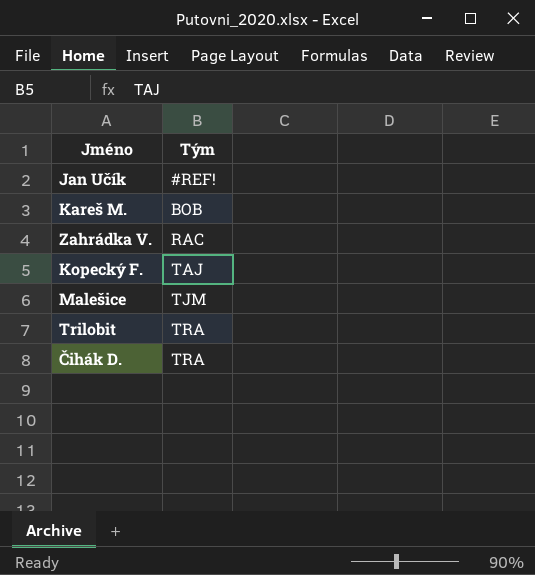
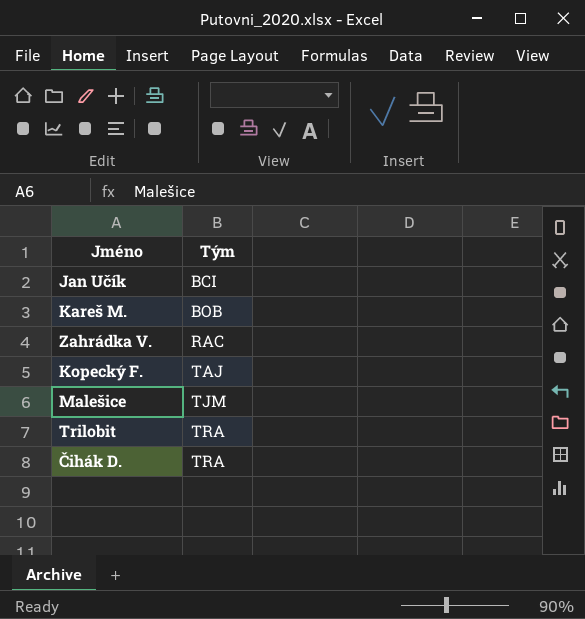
Jan Učík | Tým: #REF! -> BCI

